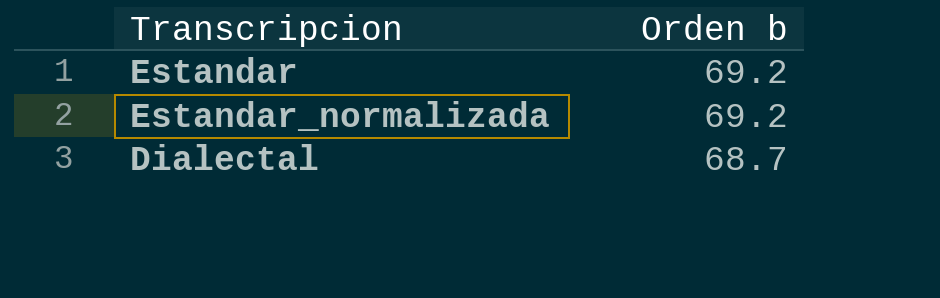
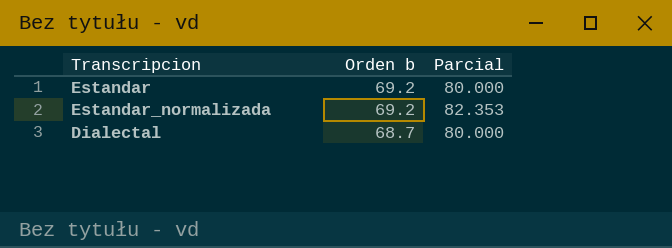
column Parcial | position: none -> 3

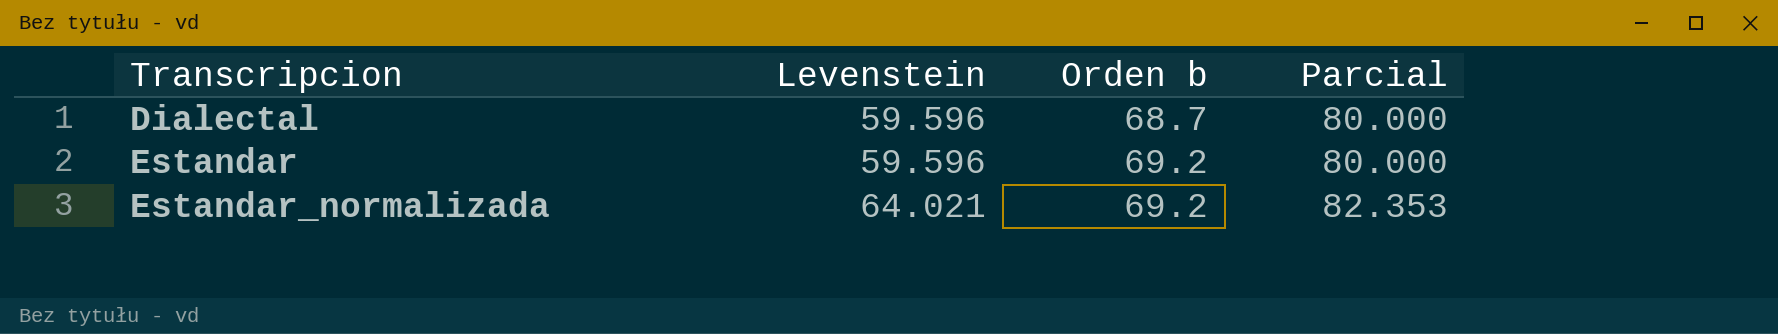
row order: Orden b descending -> Transcripcion ascending
column Levenstein | position: none -> 2

